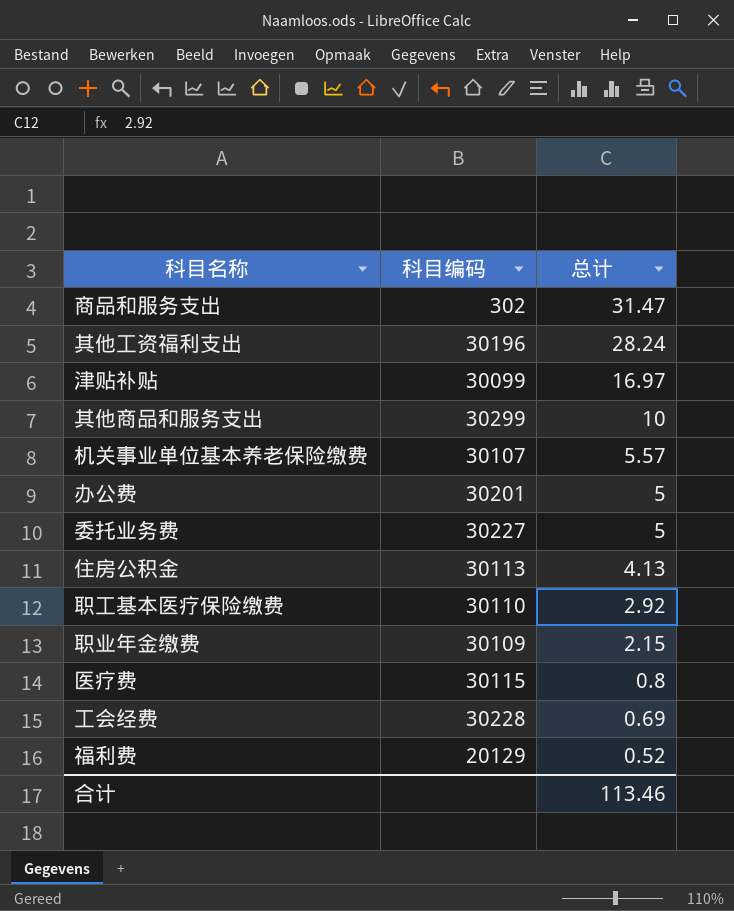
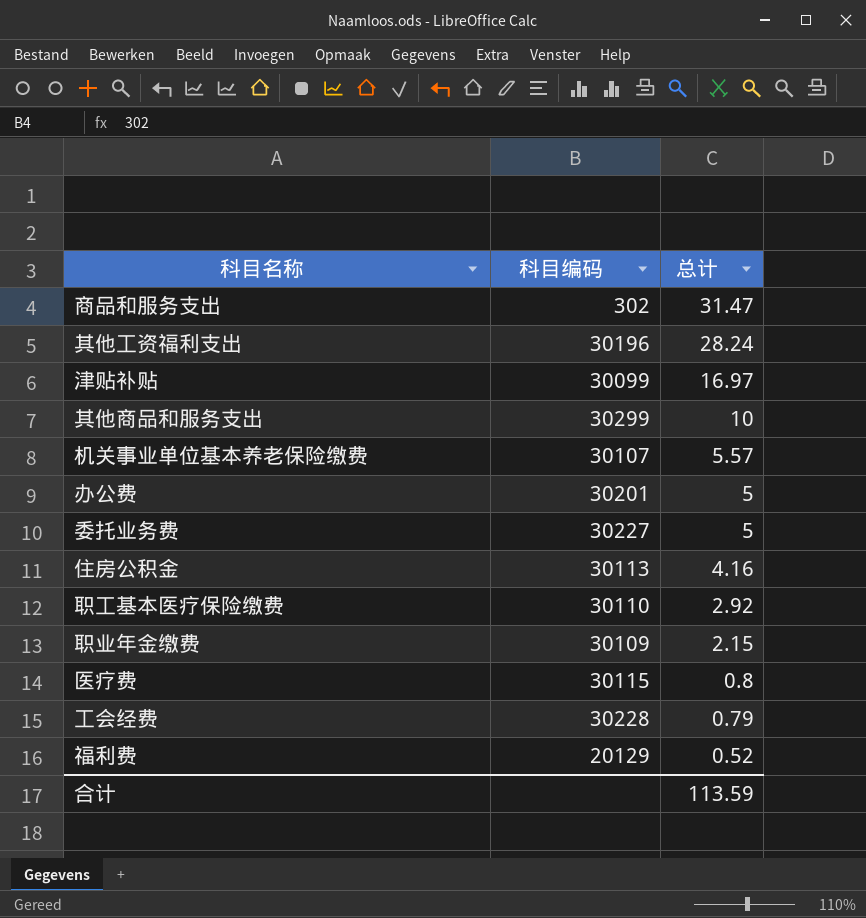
住房公积金 | 总计: 4.13 -> 4.16
工会经费 | 总计: 0.69 -> 0.79
合计 | 总计: 113.46 -> 113.59

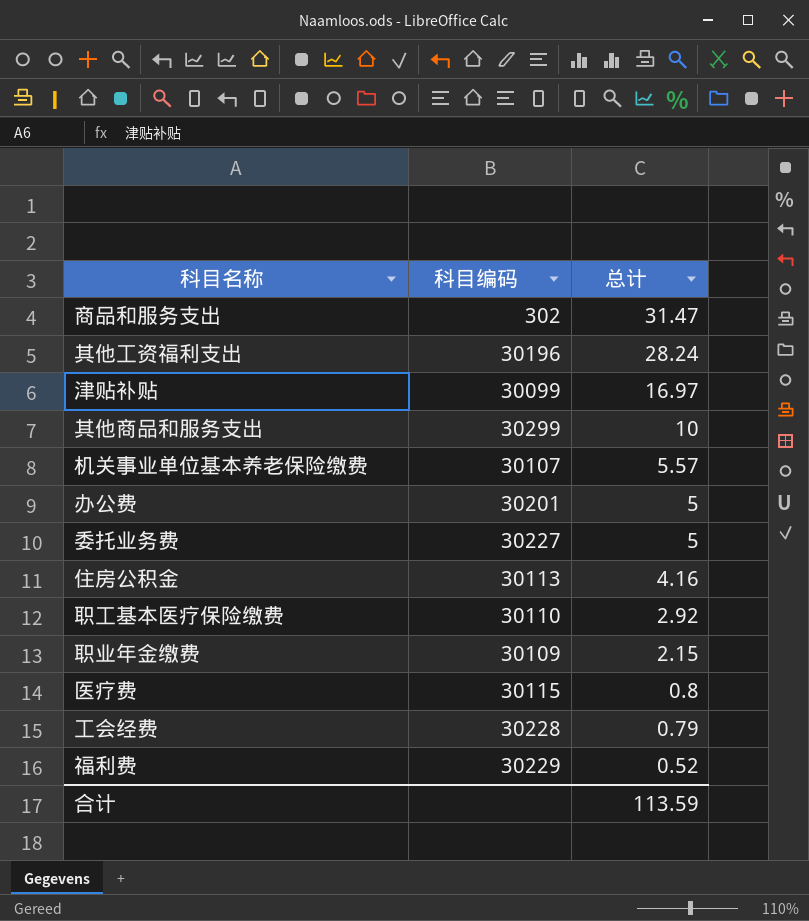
福利费 | 科目编码: 20129 -> 30229

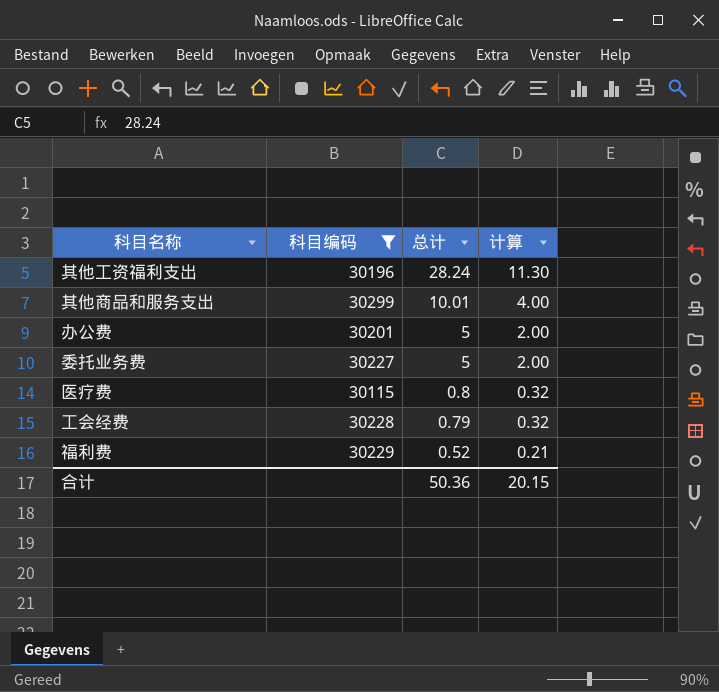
filter: none -> 科目编码 >= 30115
column 计算 | formula: none -> [总计] * 0.4
其他商品和服务支出 | 总计: 10 -> 10.01
合计 | 总计: 113.59 -> 50.36

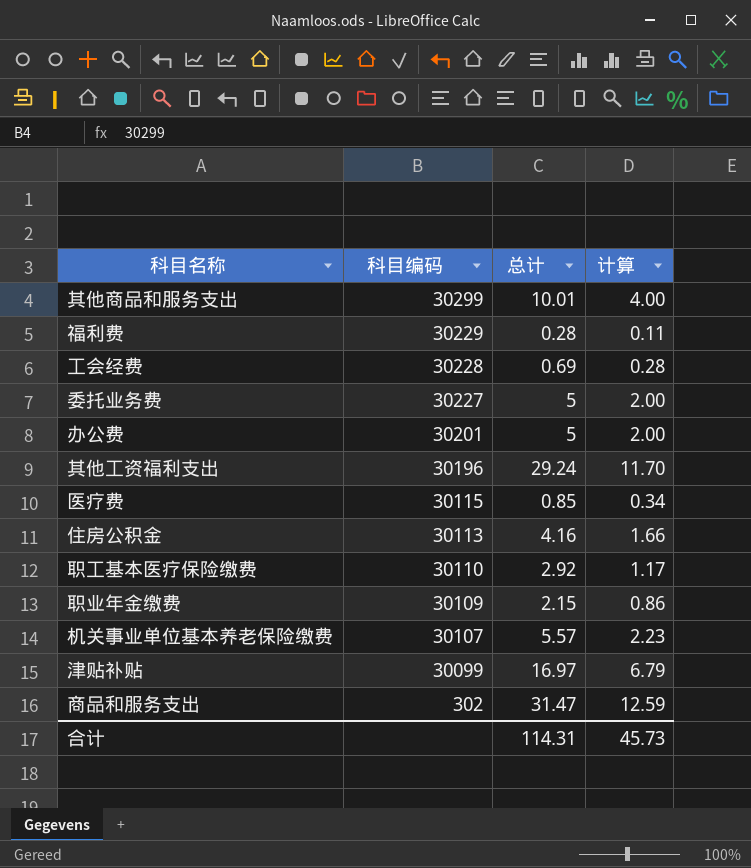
filter: 科目编码 >= 30115 -> none
row order: 总计 descending -> 科目编码 descending
福利费 | 总计: 0.52 -> 0.28
福利费 | 计算: 0.21 -> 0.11
工会经费 | 总计: 0.79 -> 0.69
工会经费 | 计算: 0.32 -> 0.28
其他工资福利支出 | 总计: 28.24 -> 29.24
其他工资福利支出 | 计算: 11.30 -> 11.70
医疗费 | 总计: 0.8 -> 0.85
医疗费 | 计算: 0.32 -> 0.34
合计 | 总计: 50.36 -> 114.31
合计 | 计算: 20.15 -> 45.73

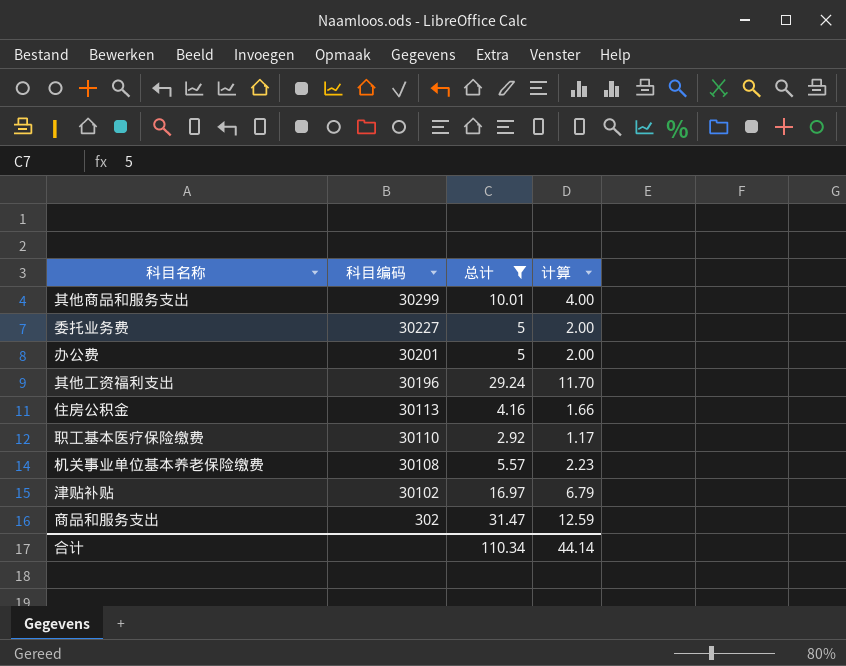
filter: none -> 总计 >= 2.92
机关事业单位基本养老保险缴费 | 科目编码: 30107 -> 30108
津贴补贴 | 科目编码: 30099 -> 30102
合计 | 总计: 114.31 -> 110.34
合计 | 计算: 45.73 -> 44.14

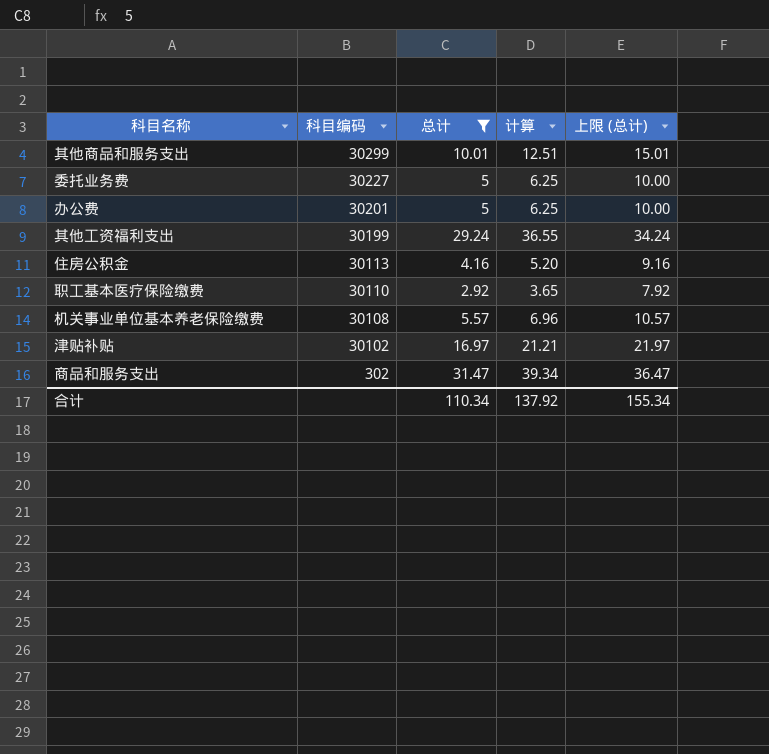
column 计算 | formula: [总计] * 0.4 -> [总计] * 1.25
column 上限 (总计) | formula: none -> [总计] + 5
其他工资福利支出 | 科目编码: 30196 -> 30199
合计 | 计算: 44.14 -> 137.92

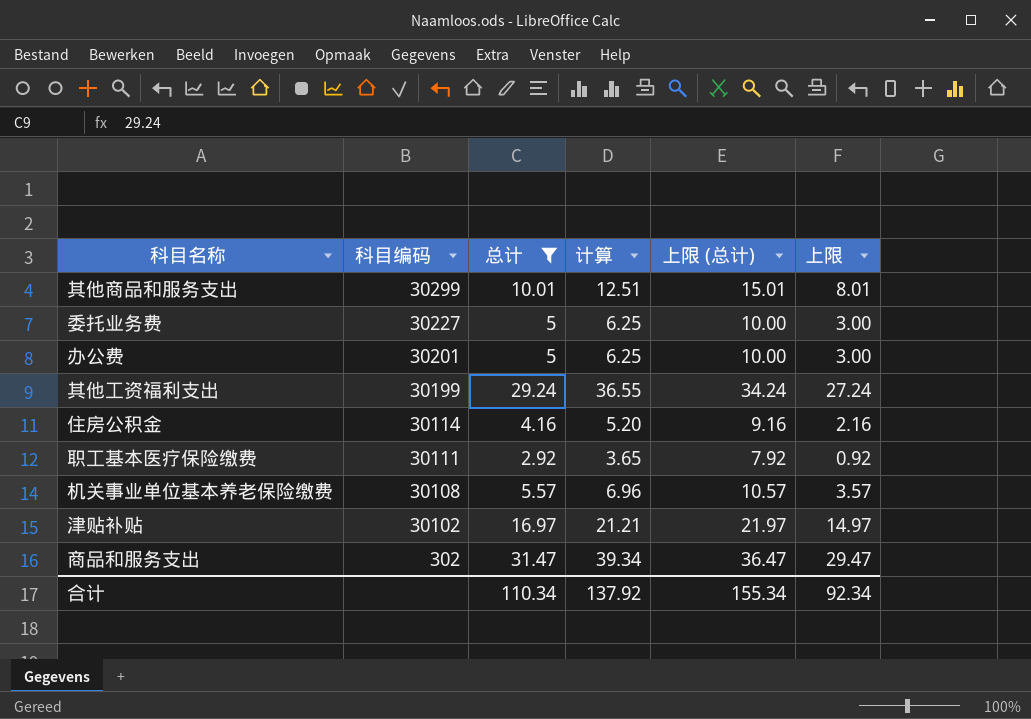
column 上限 | formula: none -> [总计] - 2
住房公积金 | 科目编码: 30113 -> 30114
职工基本医疗保险缴费 | 科目编码: 30110 -> 30111

